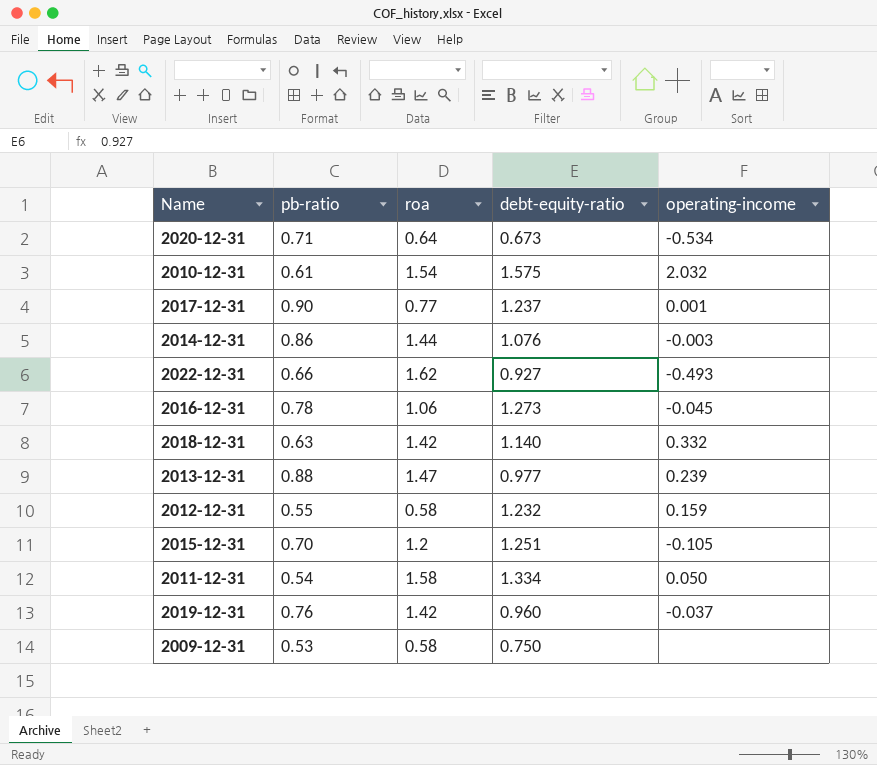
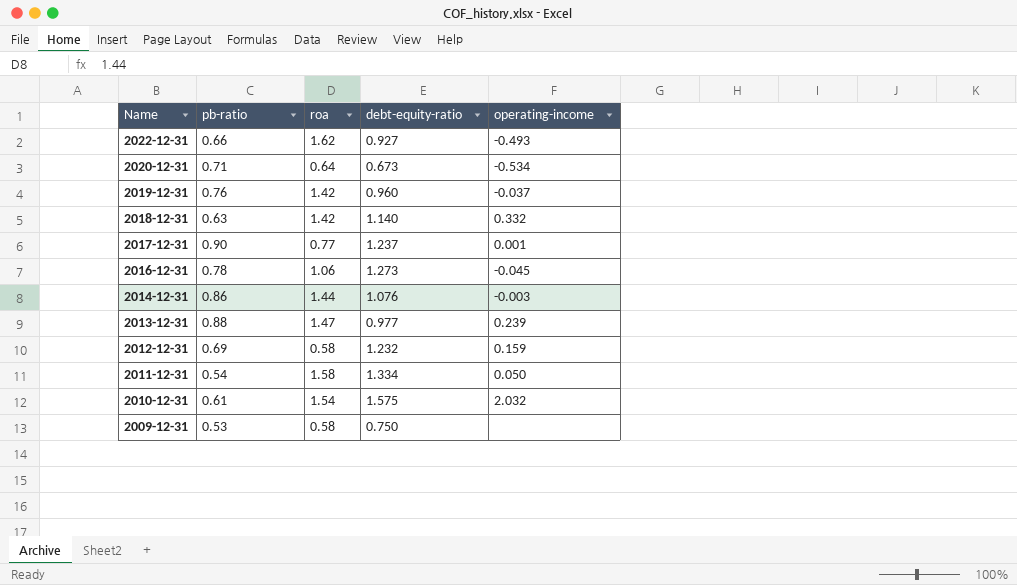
row order: none -> Name descending
row 2015-12-31: 0.70 | 1.2 | 1.251 | -0.105 -> none
2012-12-31 | pb-ratio: 0.55 -> 0.69

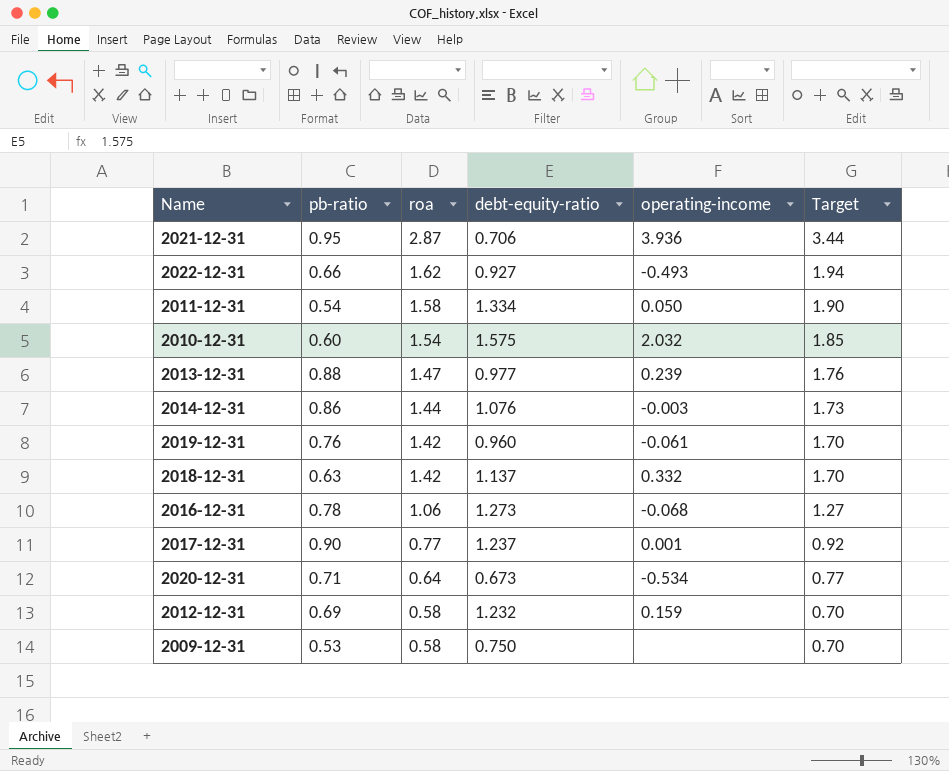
row order: Name descending -> roa descending
column Target | formula: none -> [roa] * 1.2
row 2021-12-31: none -> 0.95 | 2.87 | 0.706 | 3.936 | 3.44
2010-12-31 | pb-ratio: 0.61 -> 0.60
2019-12-31 | operating-income: -0.037 -> -0.061
2018-12-31 | debt-equity-ratio: 1.140 -> 1.137
2016-12-31 | operating-income: -0.045 -> -0.068

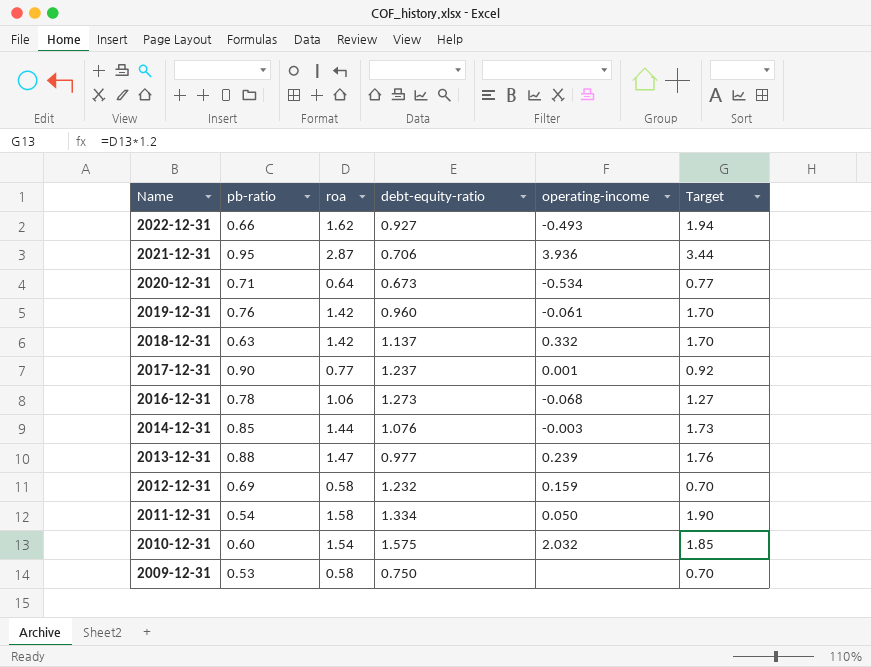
row order: roa descending -> Name descending
2014-12-31 | pb-ratio: 0.86 -> 0.85

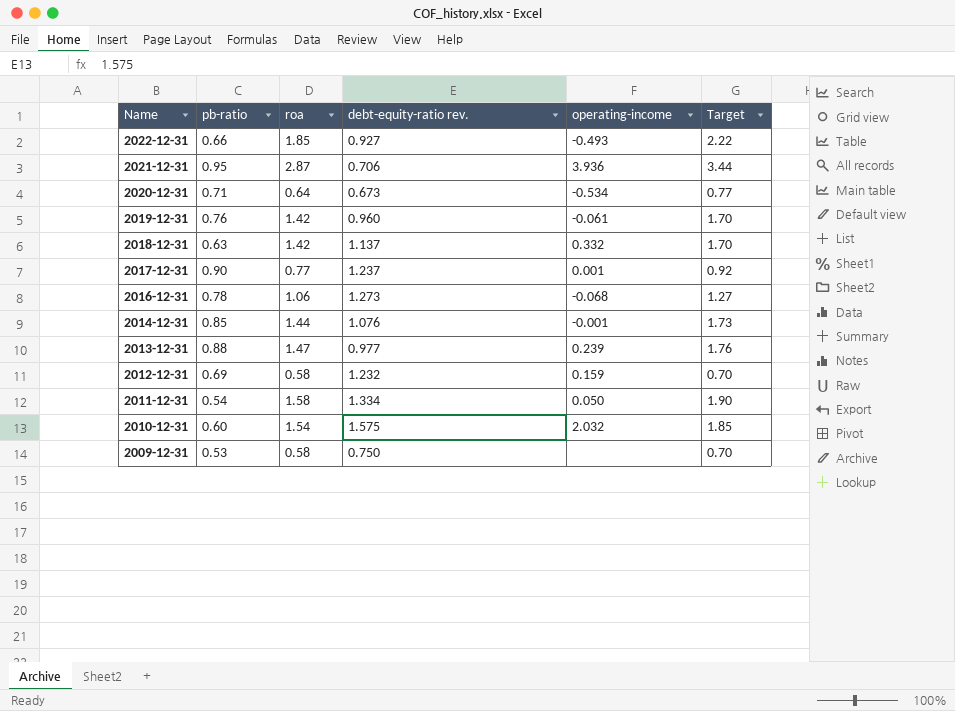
column name: debt-equity-ratio -> debt-equity-ratio rev.
2022-12-31 | roa: 1.62 -> 1.85
2022-12-31 | Target: 1.94 -> 2.22
2014-12-31 | operating-income: -0.003 -> -0.001

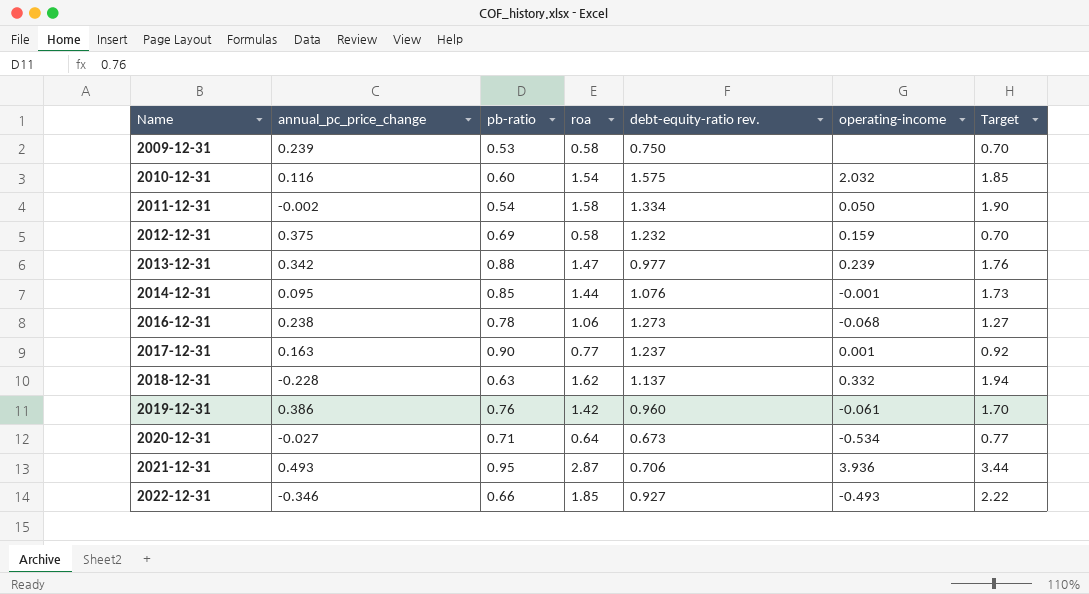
row order: Name descending -> Name ascending
column annual_pc_price_change | position: none -> 2
2018-12-31 | roa: 1.42 -> 1.62
2018-12-31 | Target: 1.70 -> 1.94

